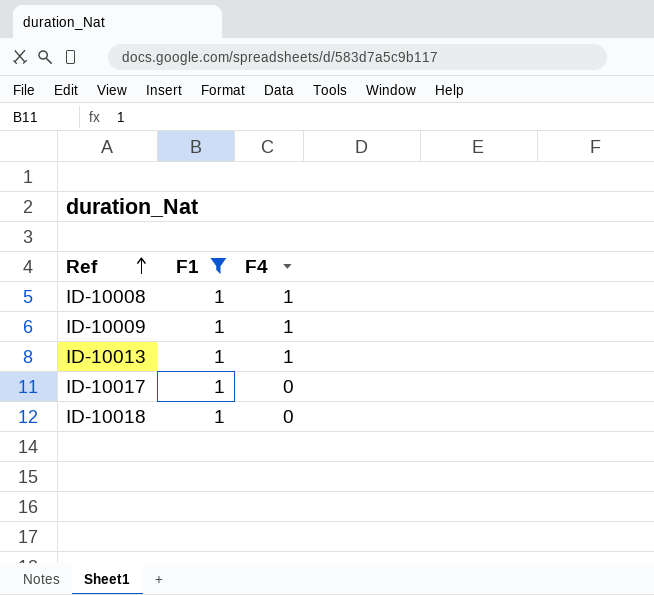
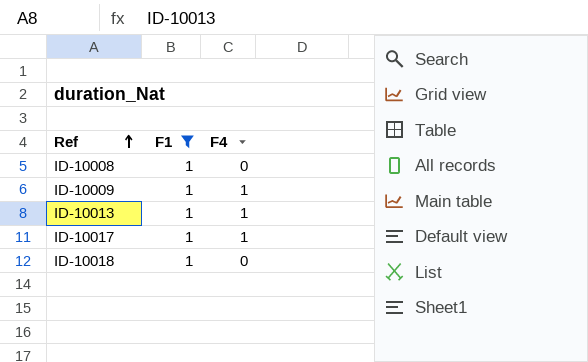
ID-10008 | F4: 1 -> 0
ID-10017 | F4: 0 -> 1

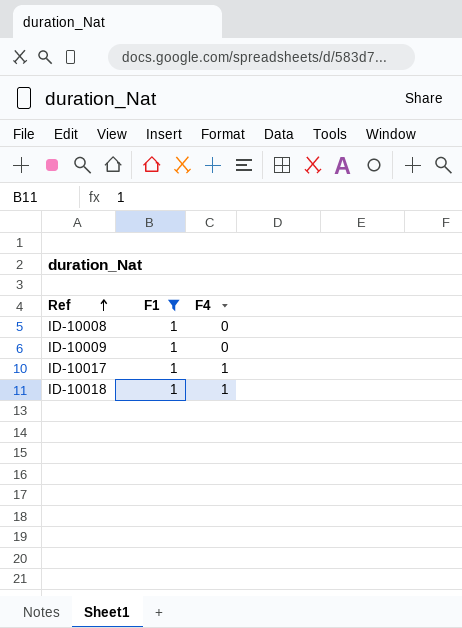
row ID-10013: 1 | 1 -> none
ID-10009 | F4: 1 -> 0
ID-10018 | F4: 0 -> 1

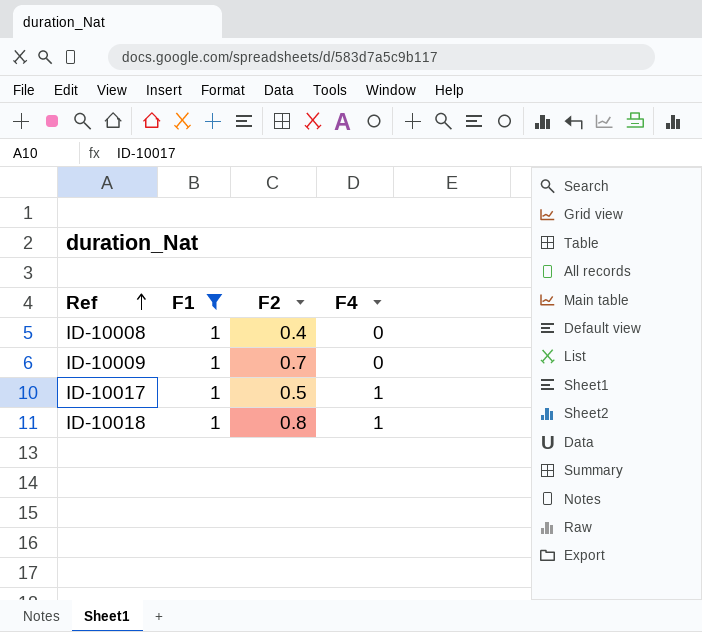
column F2 | position: none -> 3

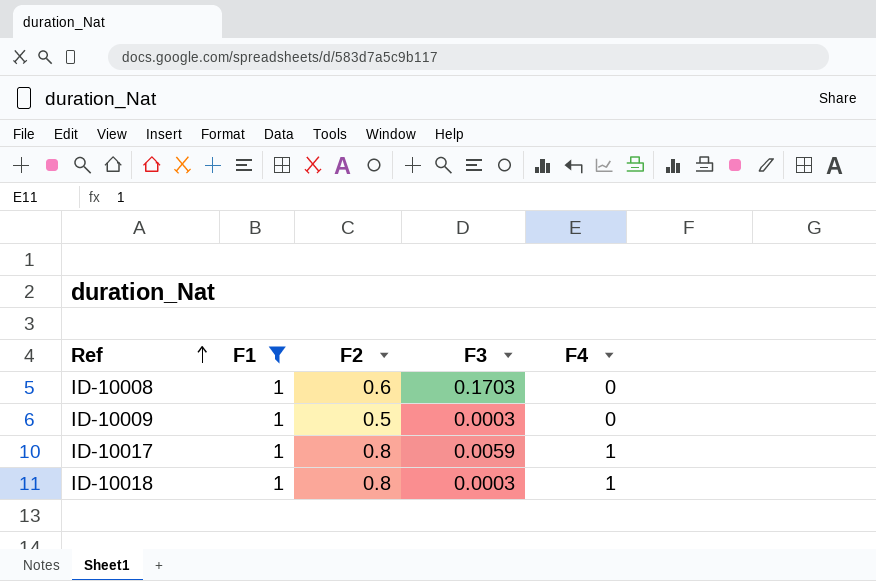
column F3 | position: none -> 4
ID-10008 | F2: 0.4 -> 0.6
ID-10009 | F2: 0.7 -> 0.5
ID-10017 | F2: 0.5 -> 0.8

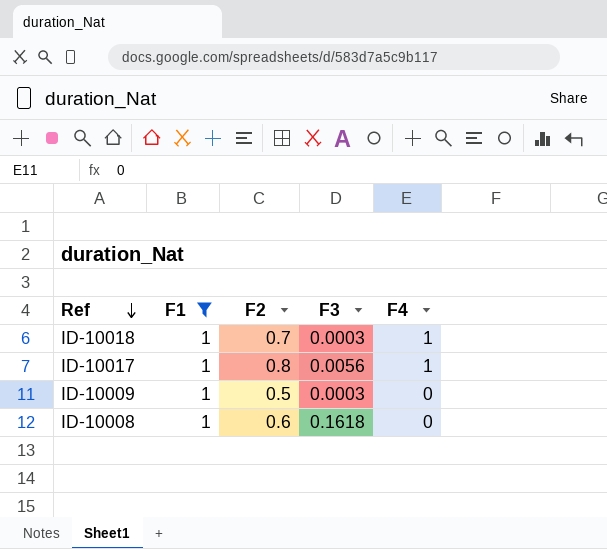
row order: Ref ascending -> Ref descending
ID-10018 | F2: 0.8 -> 0.7
ID-10017 | F3: 0.0059 -> 0.0056
ID-10008 | F3: 0.1703 -> 0.1618

